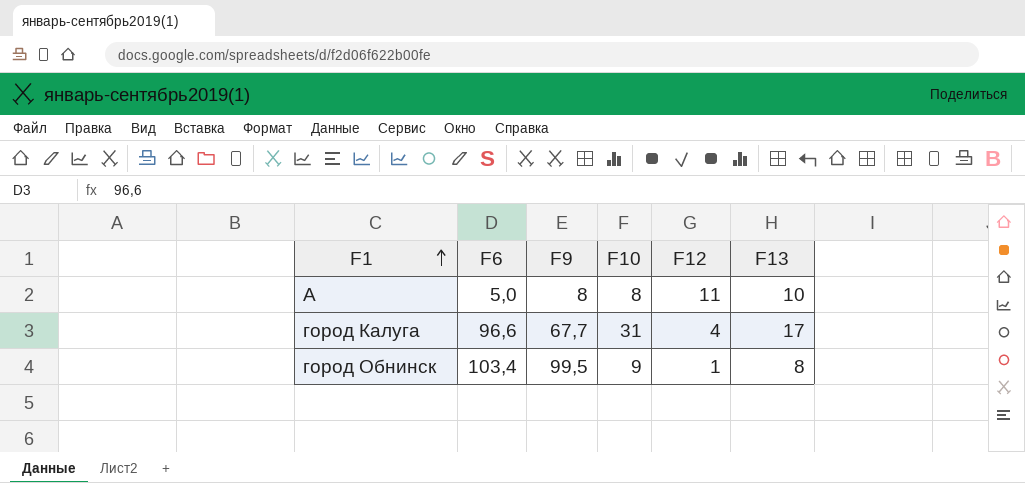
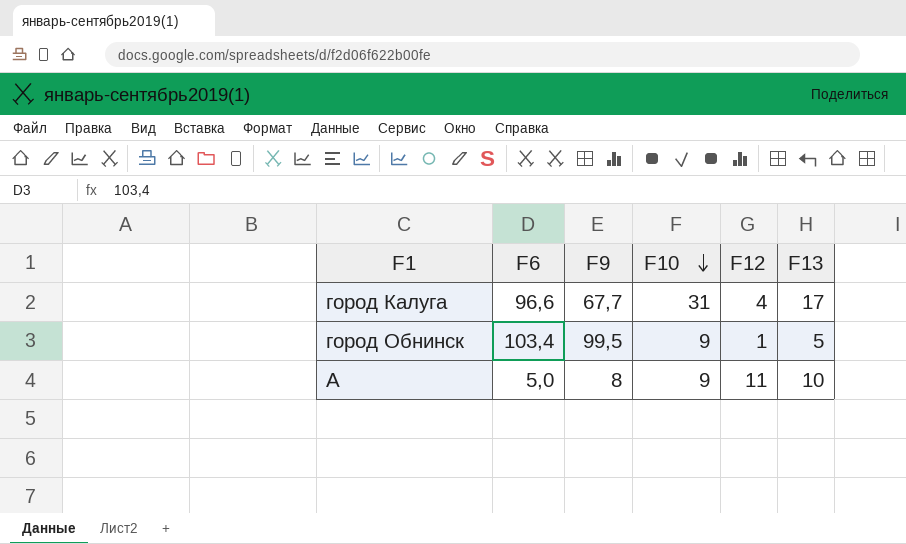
row order: F1 ascending -> F10 descending
город Обнинск | F13: 8 -> 5
А | F10: 8 -> 9

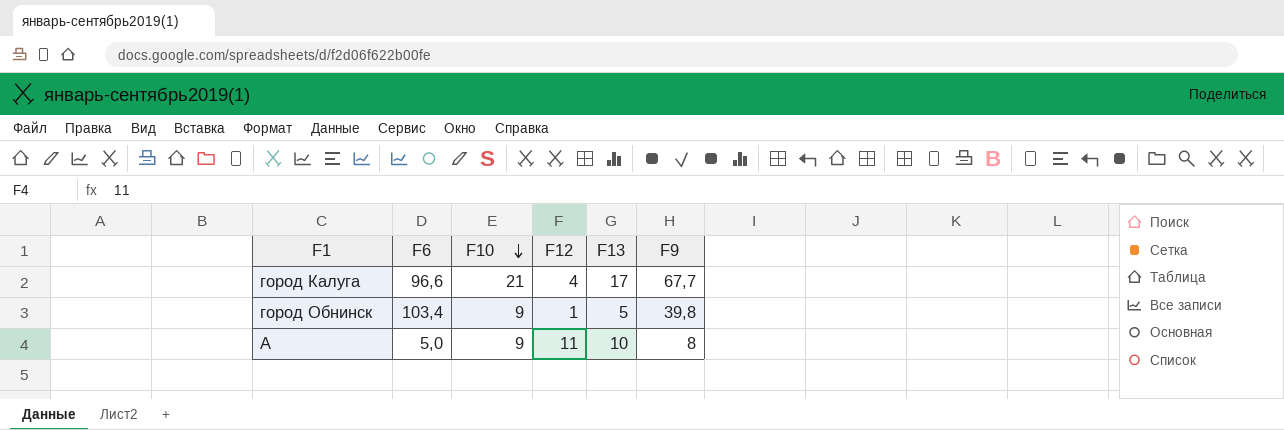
column F9 | position: 3 -> 6
город Калуга | F10: 31 -> 21
город Обнинск | F9: 99,5 -> 39,8

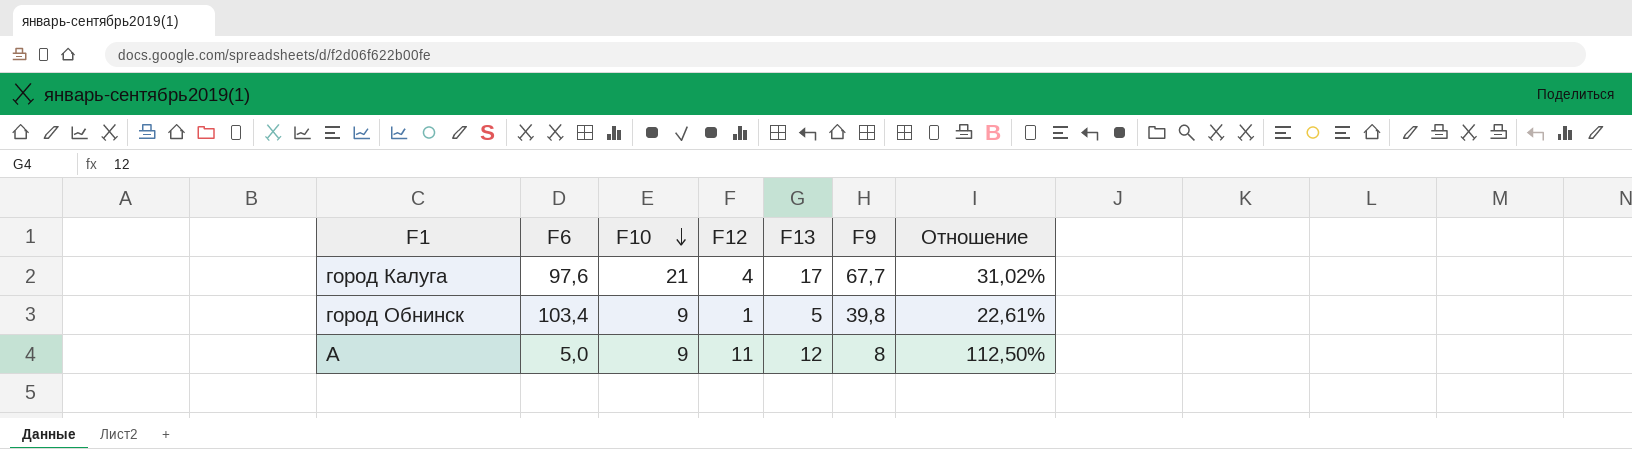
column Отношение | formula: none -> [F10] / [F9]
город Калуга | F6: 96,6 -> 97,6
А | F13: 10 -> 12

